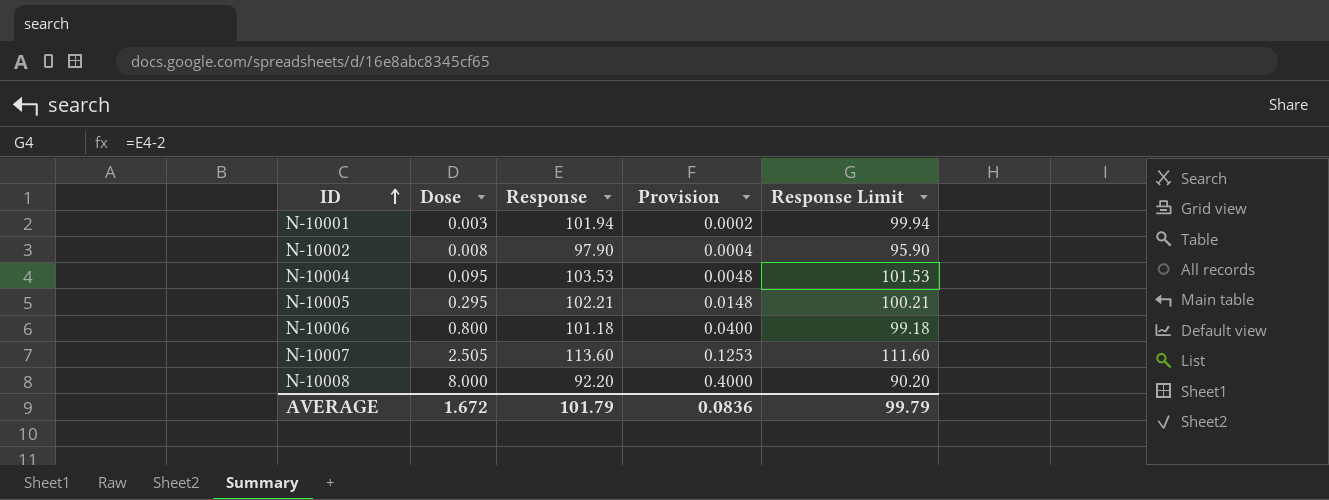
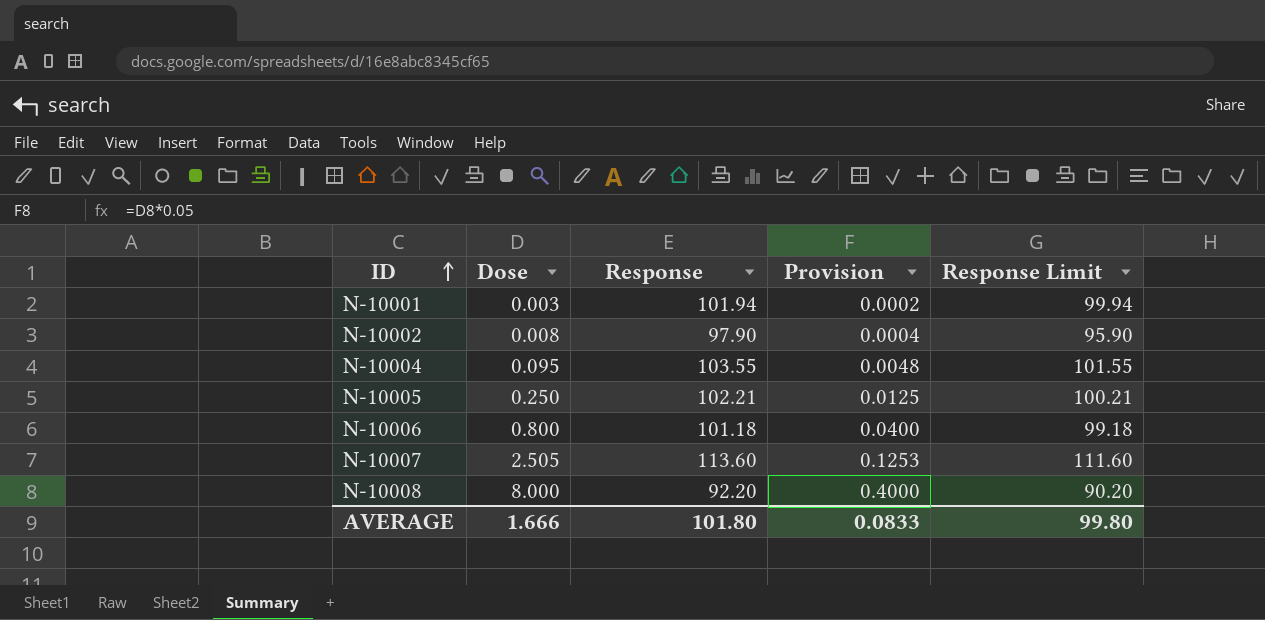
N-10004 | Response: 103.53 -> 103.55
N-10004 | Response Limit: 101.53 -> 101.55
N-10005 | Dose: 0.295 -> 0.250
N-10005 | Provision: 0.0148 -> 0.0125
AVERAGE | Dose: 1.672 -> 1.666
AVERAGE | Response: 101.79 -> 101.80
AVERAGE | Provision: 0.0836 -> 0.0833
AVERAGE | Response Limit: 99.79 -> 99.80

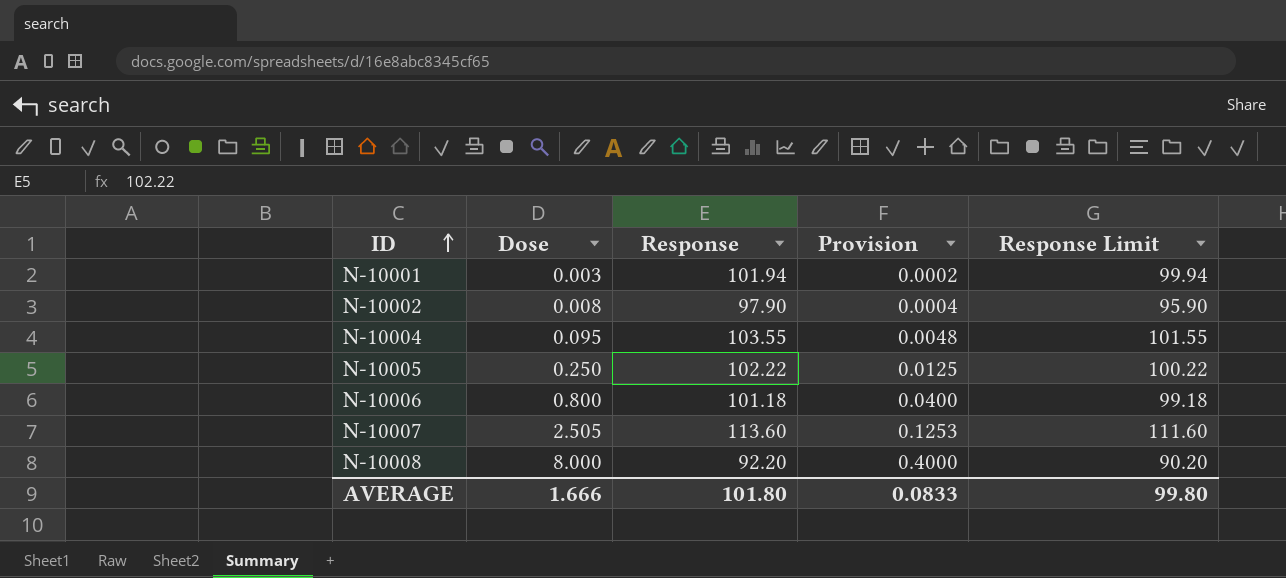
N-10005 | Response: 102.21 -> 102.22
N-10005 | Response Limit: 100.21 -> 100.22

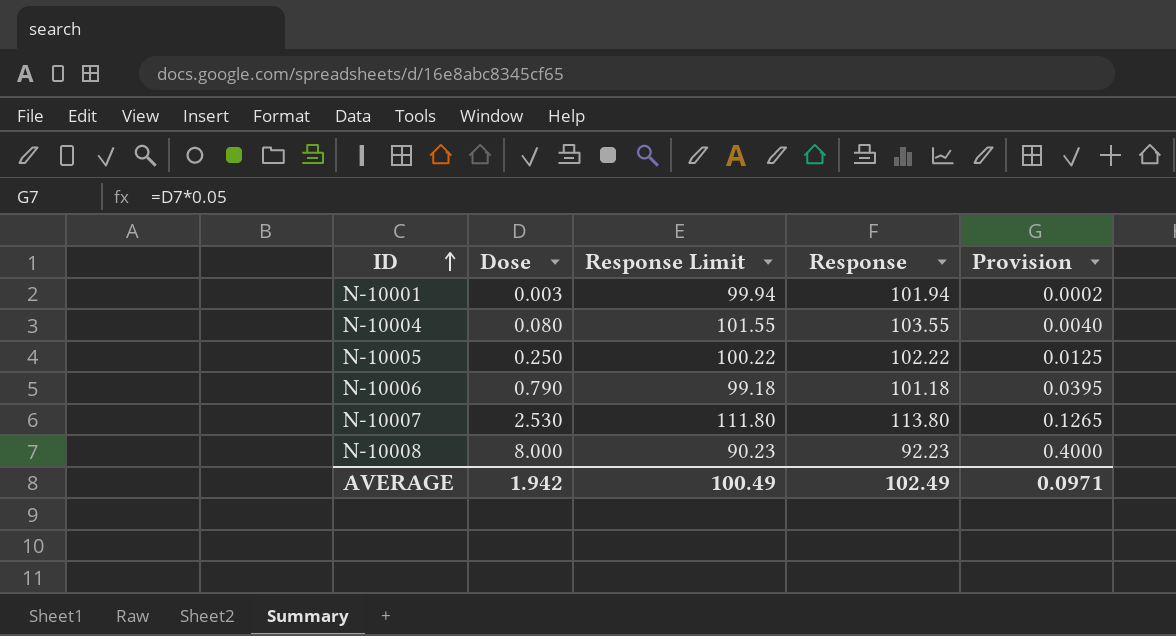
column Response Limit | position: 5 -> 3
row N-10002: 0.008 | 97.90 | 0.0004 | 95.90 -> none
N-10004 | Dose: 0.095 -> 0.080
N-10004 | Provision: 0.0048 -> 0.0040
N-10006 | Dose: 0.800 -> 0.790
N-10006 | Provision: 0.0400 -> 0.0395
N-10007 | Dose: 2.505 -> 2.530
N-10007 | Response Limit: 111.60 -> 111.80
N-10007 | Response: 113.60 -> 113.80
N-10007 | Provision: 0.1253 -> 0.1265
N-10008 | Response Limit: 90.20 -> 90.23
N-10008 | Response: 92.20 -> 92.23
AVERAGE | Dose: 1.666 -> 1.942
AVERAGE | Response Limit: 99.80 -> 100.49
AVERAGE | Response: 101.80 -> 102.49
AVERAGE | Provision: 0.0833 -> 0.0971

